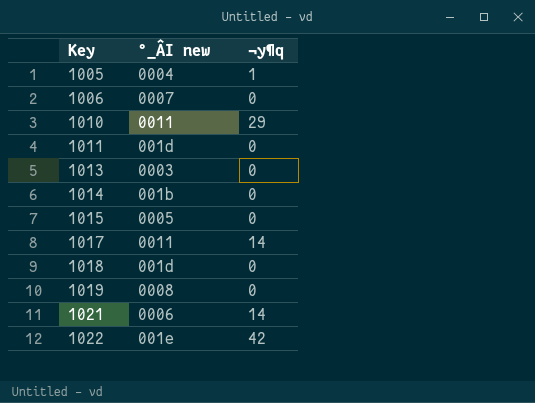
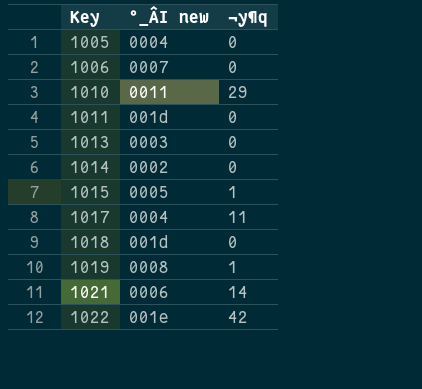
1005 | ¬y¶q: 1 -> 0
1014 | °_ÂI new: 001b -> 0002
1015 | ¬y¶q: 0 -> 1
1017 | °_ÂI new: 0011 -> 0004
1017 | ¬y¶q: 14 -> 11
1019 | ¬y¶q: 0 -> 1

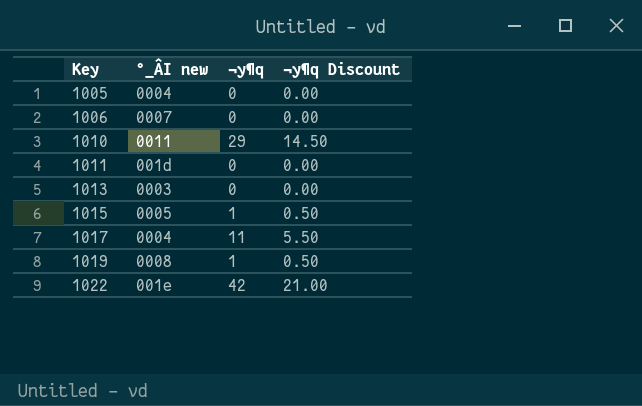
column ¬y¶q Discount | formula: none -> [¬y¶q] * 0.5
row 1014: 0002 | 0 -> none
row 1018: 001d | 0 -> none
row 1021: 0006 | 14 -> none

